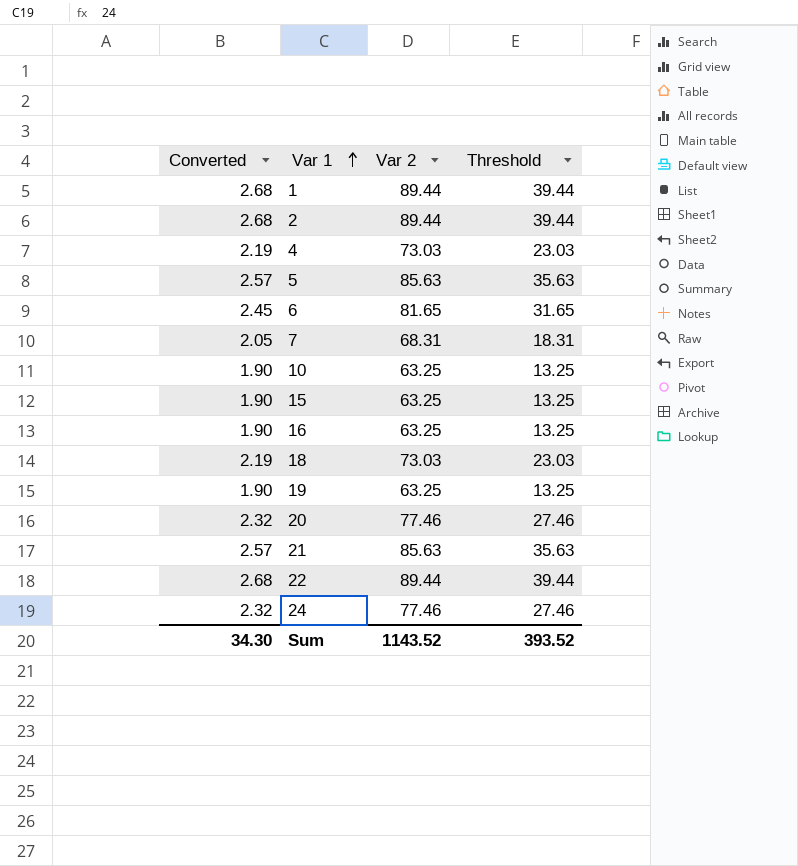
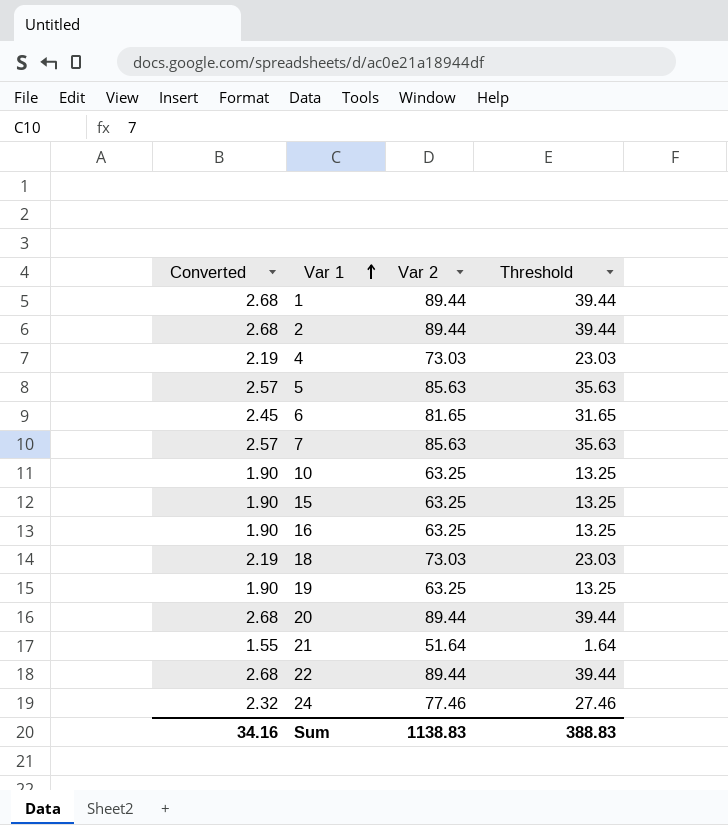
7 | Converted: 2.05 -> 2.57
7 | Var 2: 68.31 -> 85.63
7 | Threshold: 18.31 -> 35.63
20 | Converted: 2.32 -> 2.68
20 | Var 2: 77.46 -> 89.44
20 | Threshold: 27.46 -> 39.44
21 | Converted: 2.57 -> 1.55
21 | Var 2: 85.63 -> 51.64
21 | Threshold: 35.63 -> 1.64
Sum | Converted: 34.30 -> 34.16
Sum | Var 2: 1143.52 -> 1138.83
Sum | Threshold: 393.52 -> 388.83

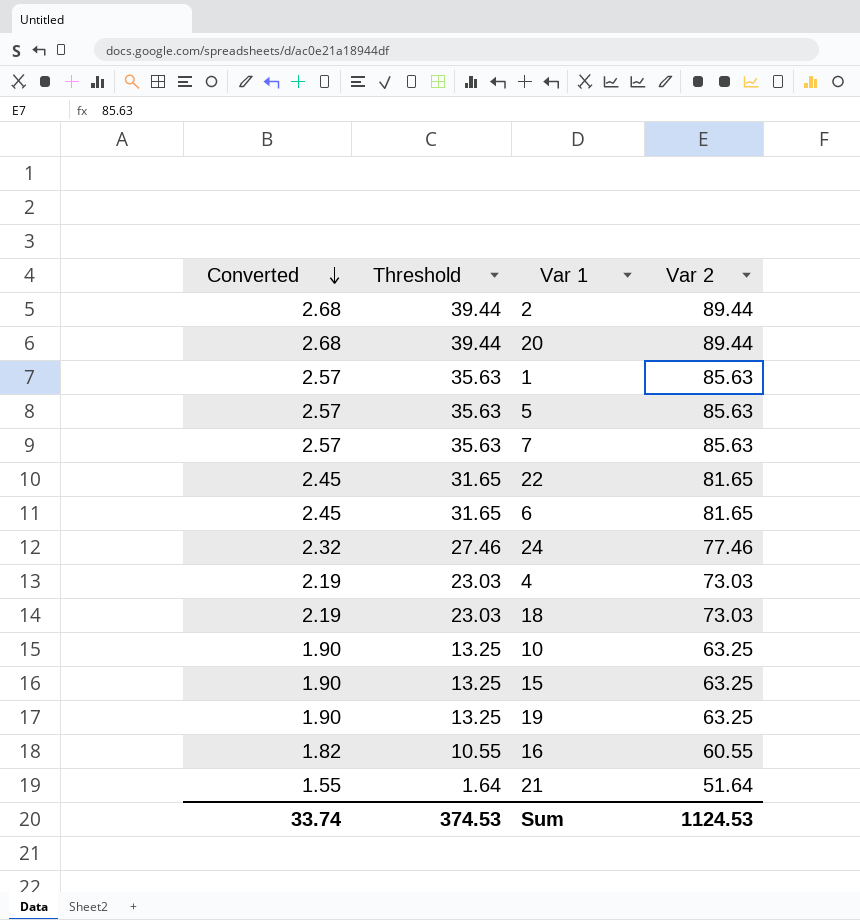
row order: Var 1 ascending -> Converted descending
column Threshold | position: 4 -> 2
1 | Converted: 2.68 -> 2.57
1 | Threshold: 39.44 -> 35.63
1 | Var 2: 89.44 -> 85.63
22 | Converted: 2.68 -> 2.45
22 | Threshold: 39.44 -> 31.65
22 | Var 2: 89.44 -> 81.65
16 | Converted: 1.90 -> 1.82
16 | Threshold: 13.25 -> 10.55
16 | Var 2: 63.25 -> 60.55
Sum | Converted: 34.16 -> 33.74
Sum | Threshold: 388.83 -> 374.53
Sum | Var 2: 1138.83 -> 1124.53

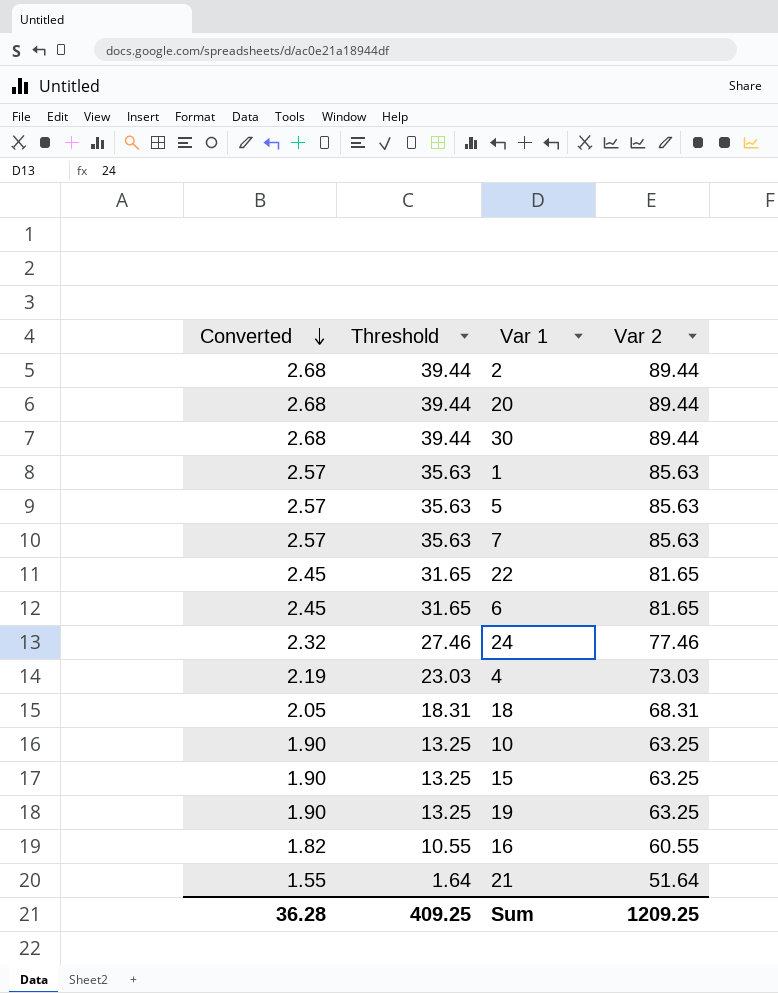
row 30: none -> 2.68 | 39.44 | 89.44
18 | Converted: 2.19 -> 2.05
18 | Threshold: 23.03 -> 18.31
18 | Var 2: 73.03 -> 68.31
Sum | Converted: 33.74 -> 36.28
Sum | Threshold: 374.53 -> 409.25
Sum | Var 2: 1124.53 -> 1209.25

